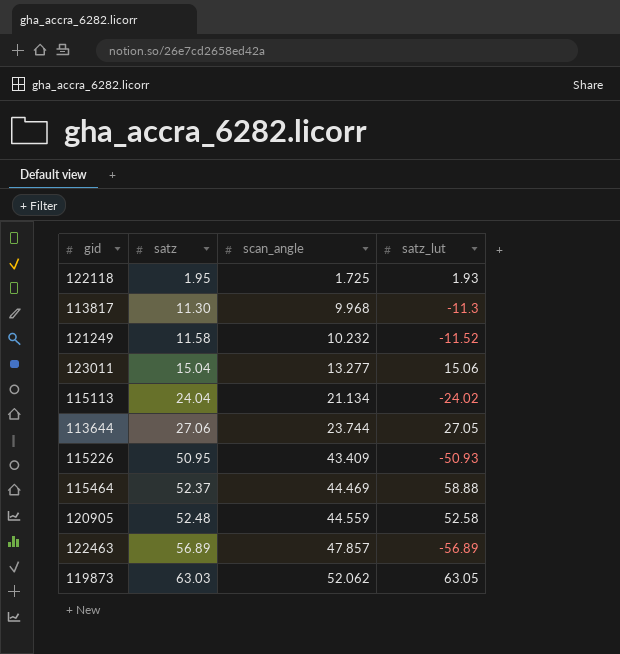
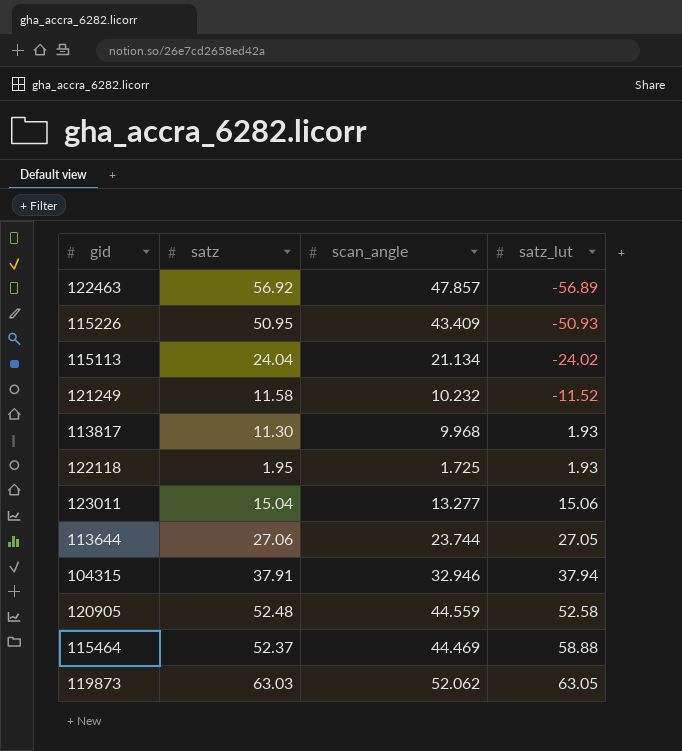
row order: satz ascending -> satz_lut ascending
122463 | satz: 56.89 -> 56.92
113817 | satz_lut: -11.3 -> 1.93
row 104315: none -> 37.91 | 32.946 | 37.94

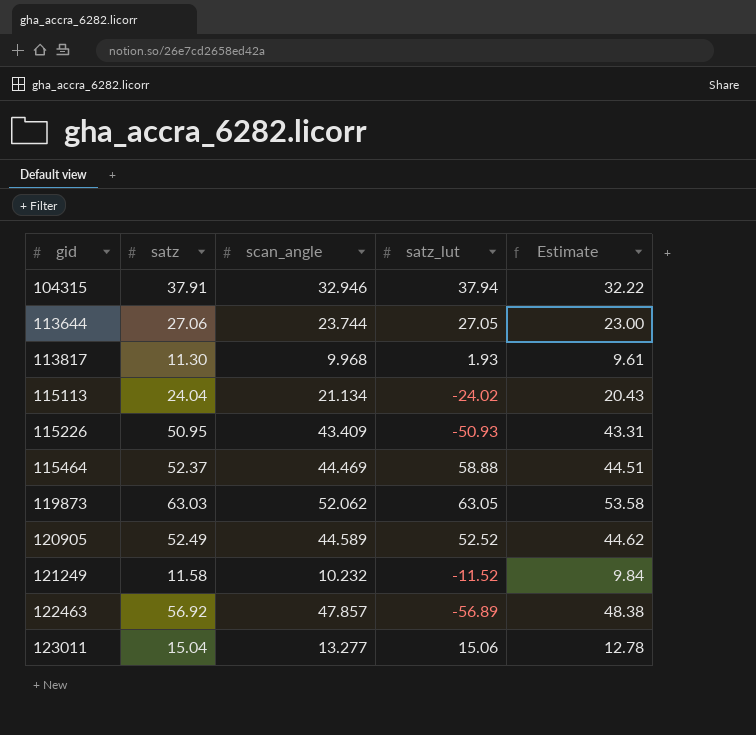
row order: satz_lut ascending -> gid ascending
column Estimate | formula: none -> [satz] * 0.85
row 122118: 1.95 | 1.725 | 1.93 -> none
120905 | satz: 52.48 -> 52.49
120905 | scan_angle: 44.559 -> 44.589
120905 | satz_lut: 52.58 -> 52.52

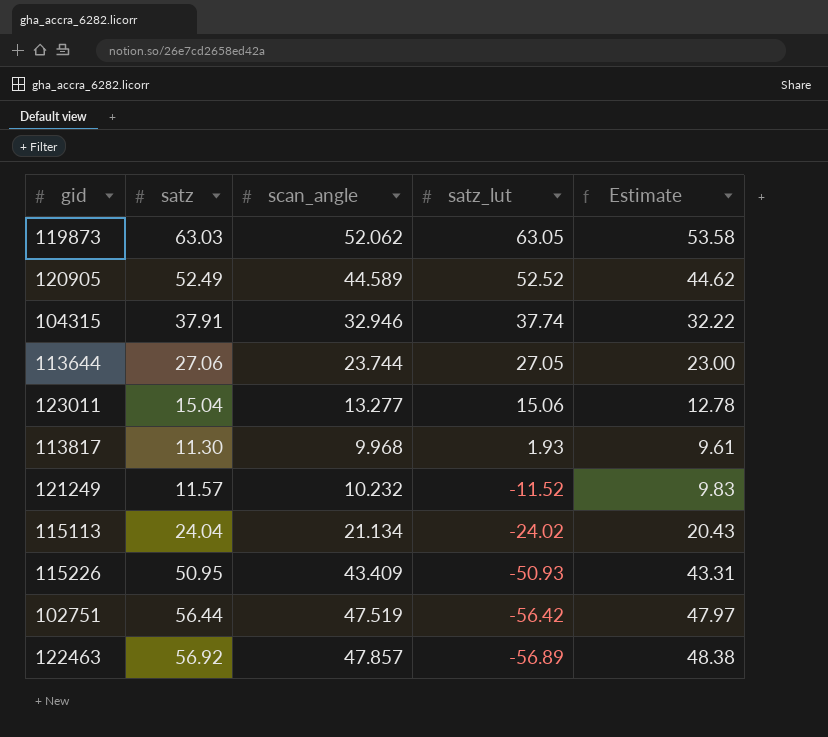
row order: gid ascending -> satz_lut descending
row 115464: 52.37 | 44.469 | 58.88 | 44.51 -> none
104315 | satz_lut: 37.94 -> 37.74
121249 | satz: 11.58 -> 11.57
121249 | Estimate: 9.84 -> 9.83
row 102751: none -> 56.44 | 47.519 | -56.42 | 47.97

